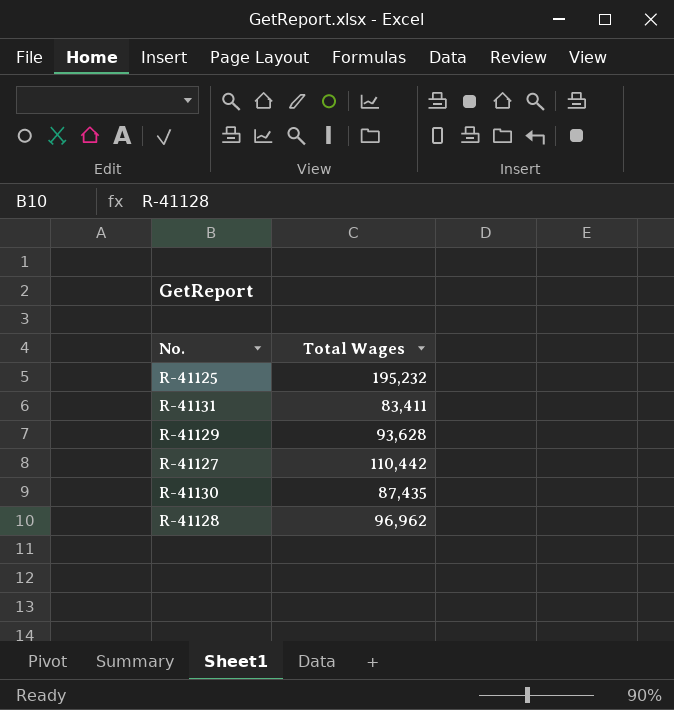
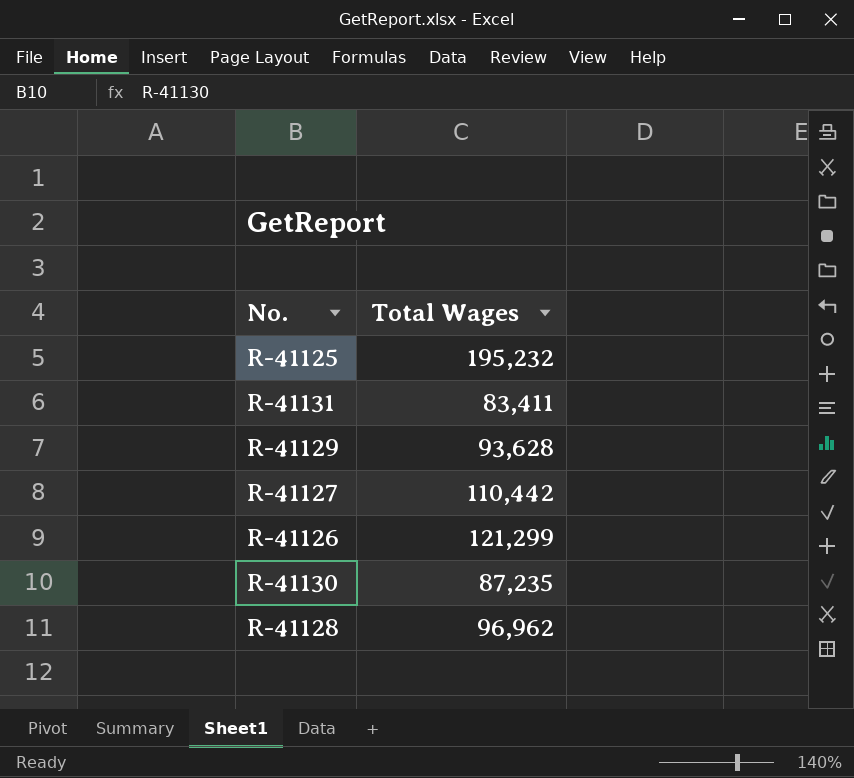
row R-41126: none -> 121,299
R-41130 | Total Wages: 87,435 -> 87,235

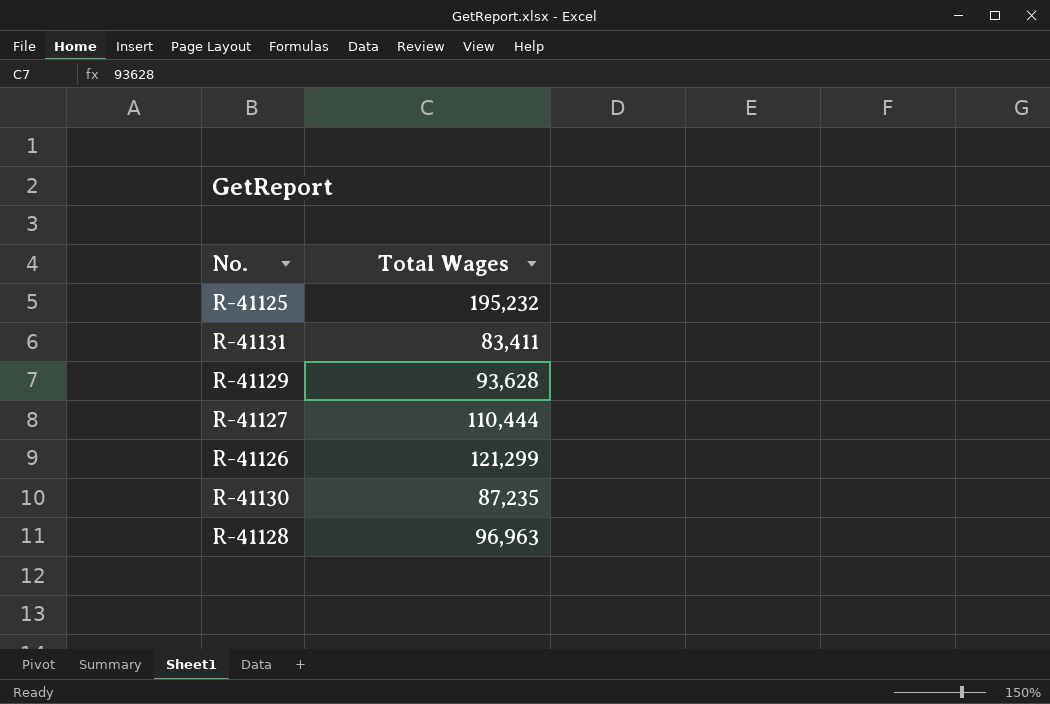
R-41127 | Total Wages: 110,442 -> 110,444
R-41128 | Total Wages: 96,962 -> 96,963

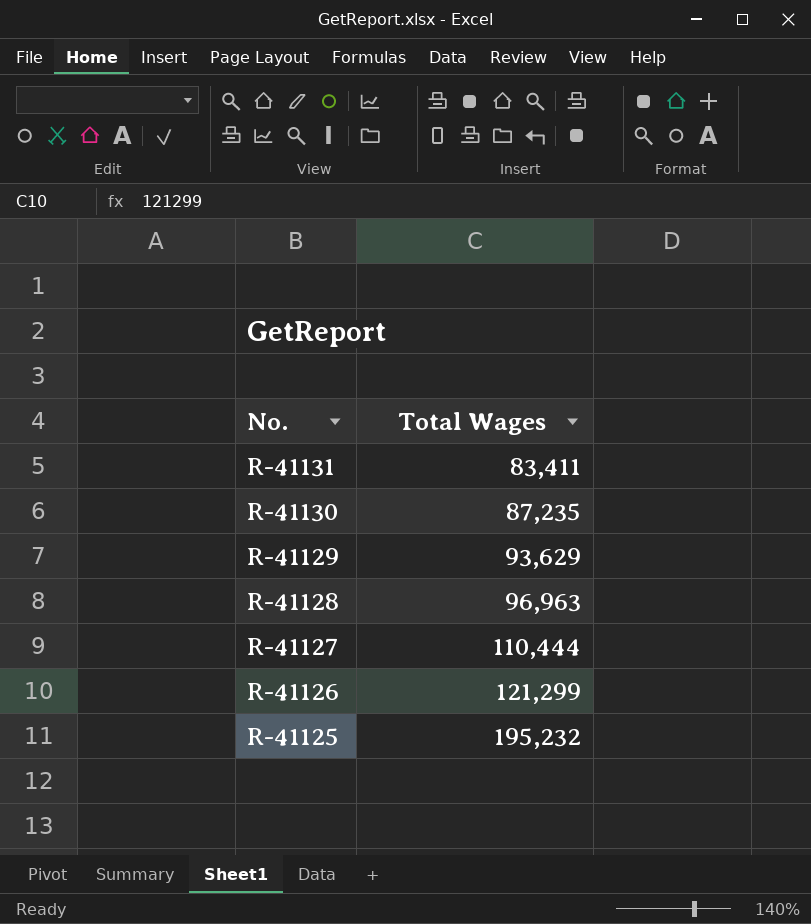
row order: none -> No. descending
R-41129 | Total Wages: 93,628 -> 93,629

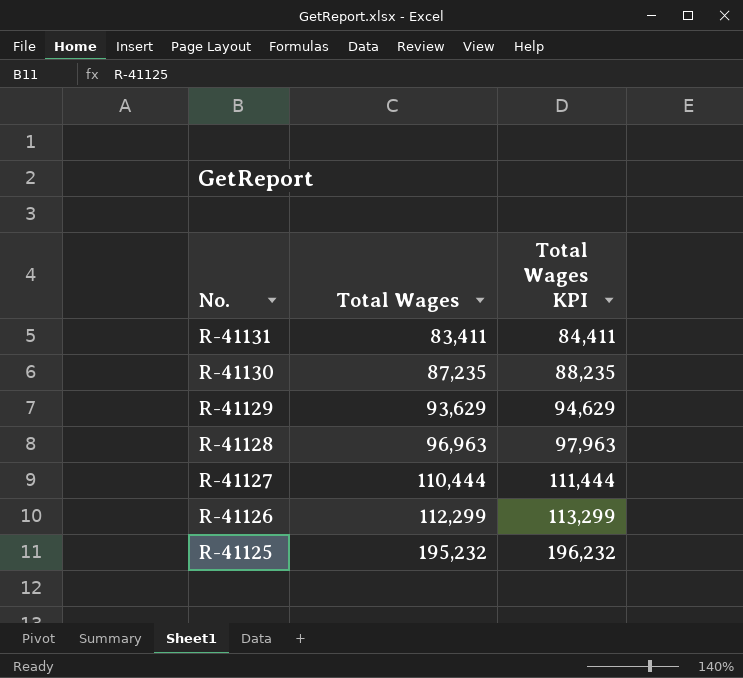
column Total Wages KPI | formula: none -> [Total Wages] + 1000
R-41126 | Total Wages: 121,299 -> 112,299

